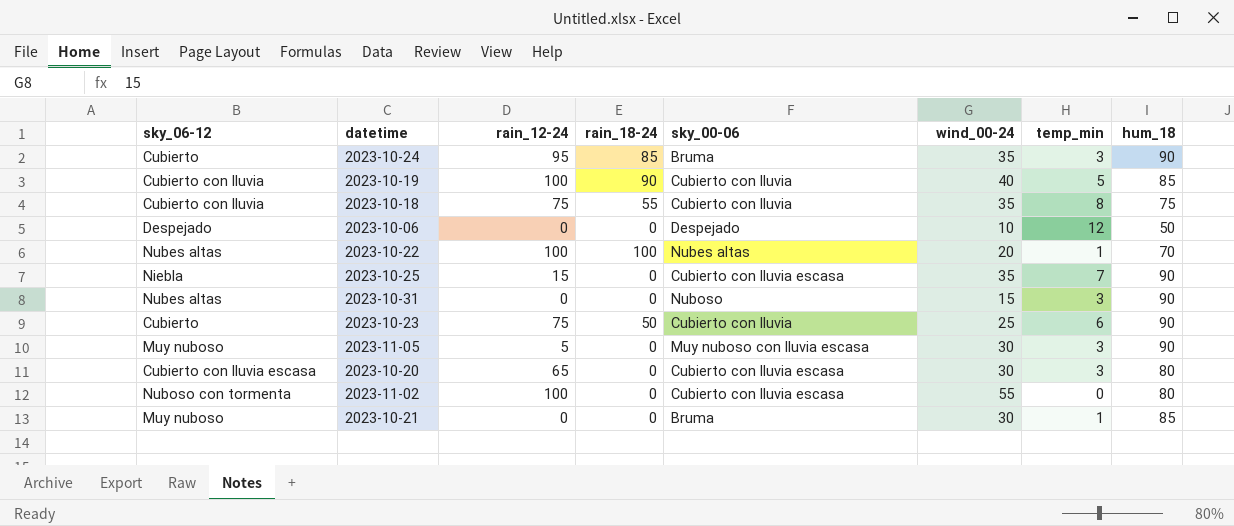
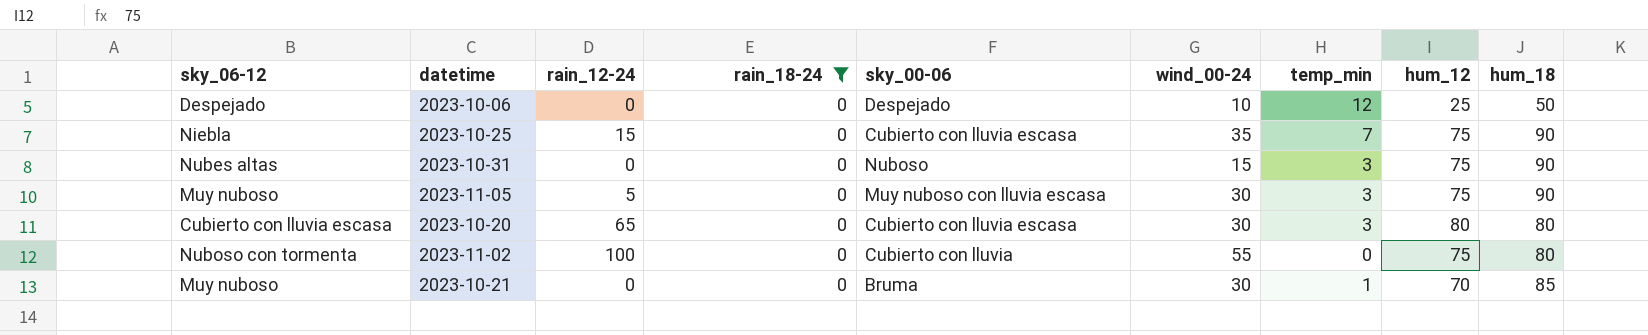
filter: none -> rain_18-24 = 0
column hum_12 | position: none -> 8
2023-11-02 | sky_00-06: Cubierto con lluvia escasa -> Cubierto con lluvia

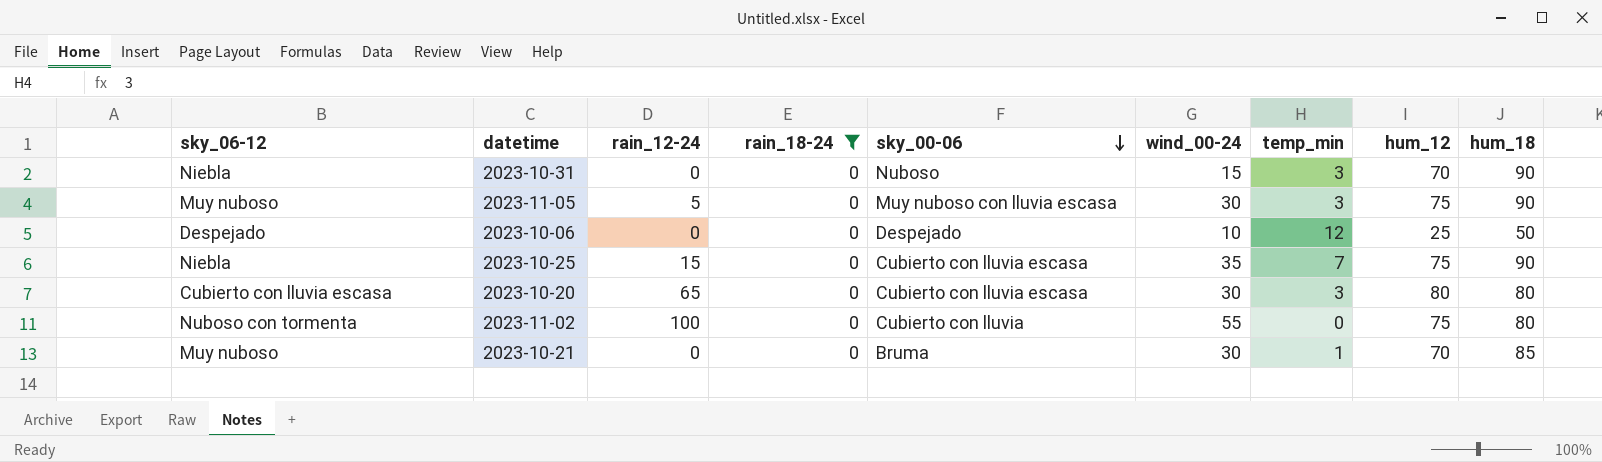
row order: none -> sky_00-06 descending
2023-10-31 | sky_06-12: Nubes altas -> Niebla
2023-10-31 | hum_12: 75 -> 70

